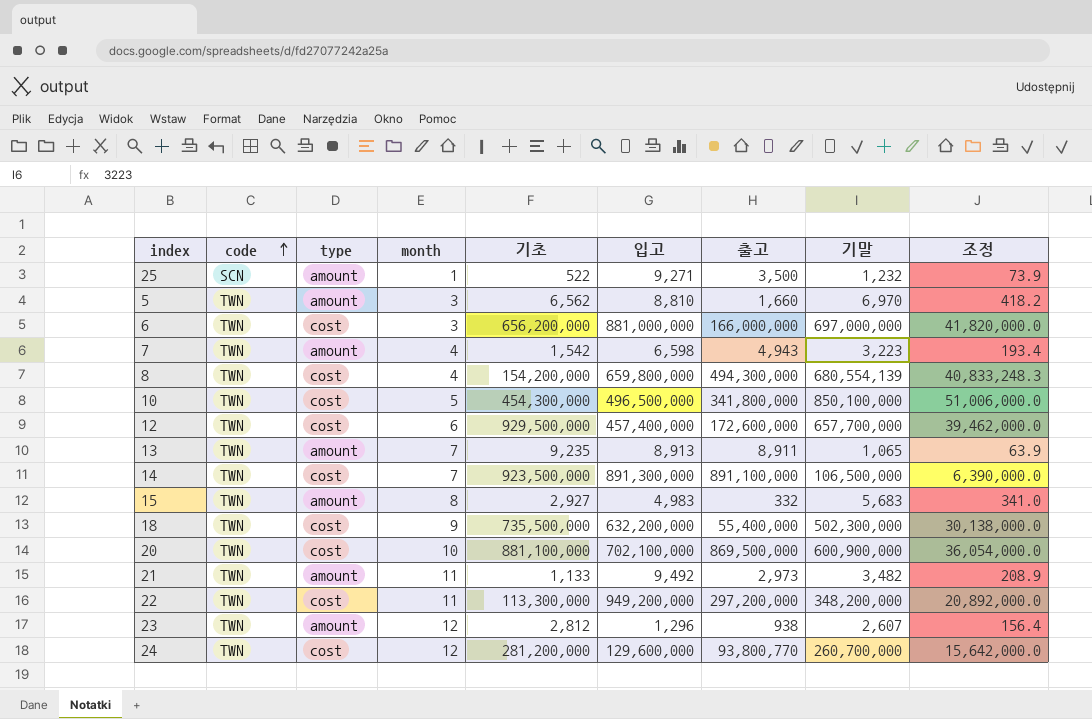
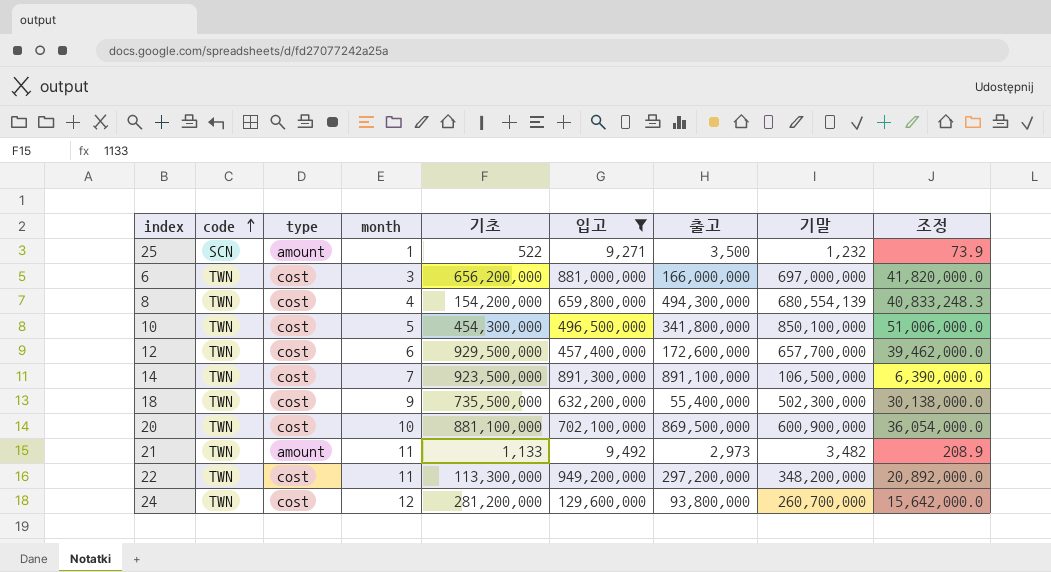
filter: none -> 입고 >= 9,271
24 | 출고: 93,800,770 -> 93,800,000

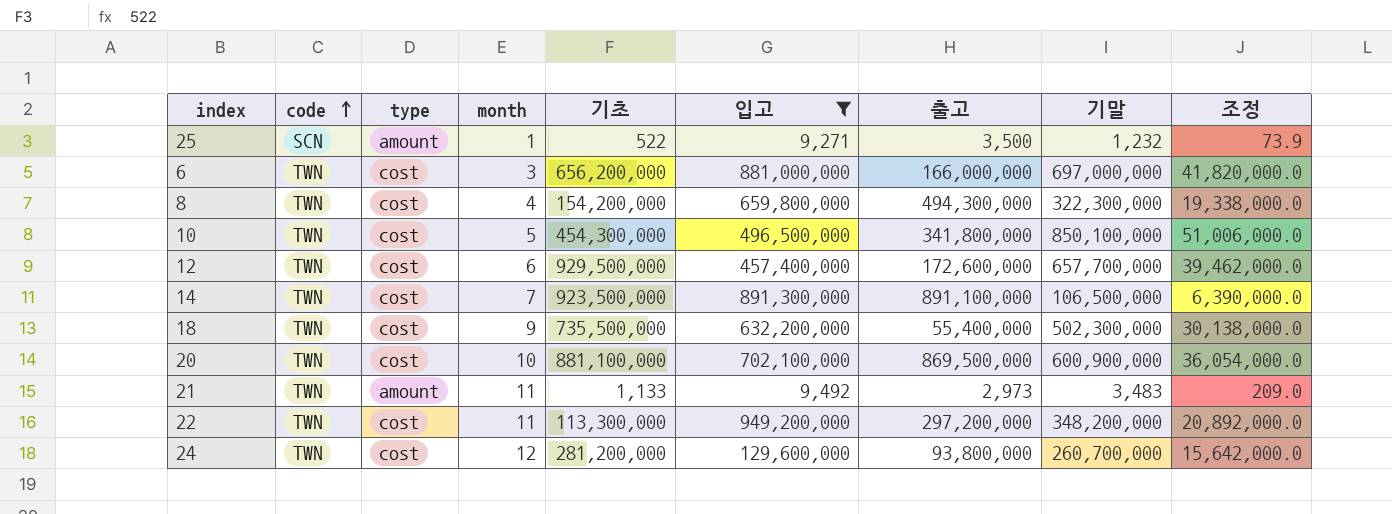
8 | 기말: 680,554,139 -> 322,300,000
8 | 조정: 40,833,248.3 -> 19,338,000.0
21 | 기말: 3,482 -> 3,483
21 | 조정: 208.9 -> 209.0

